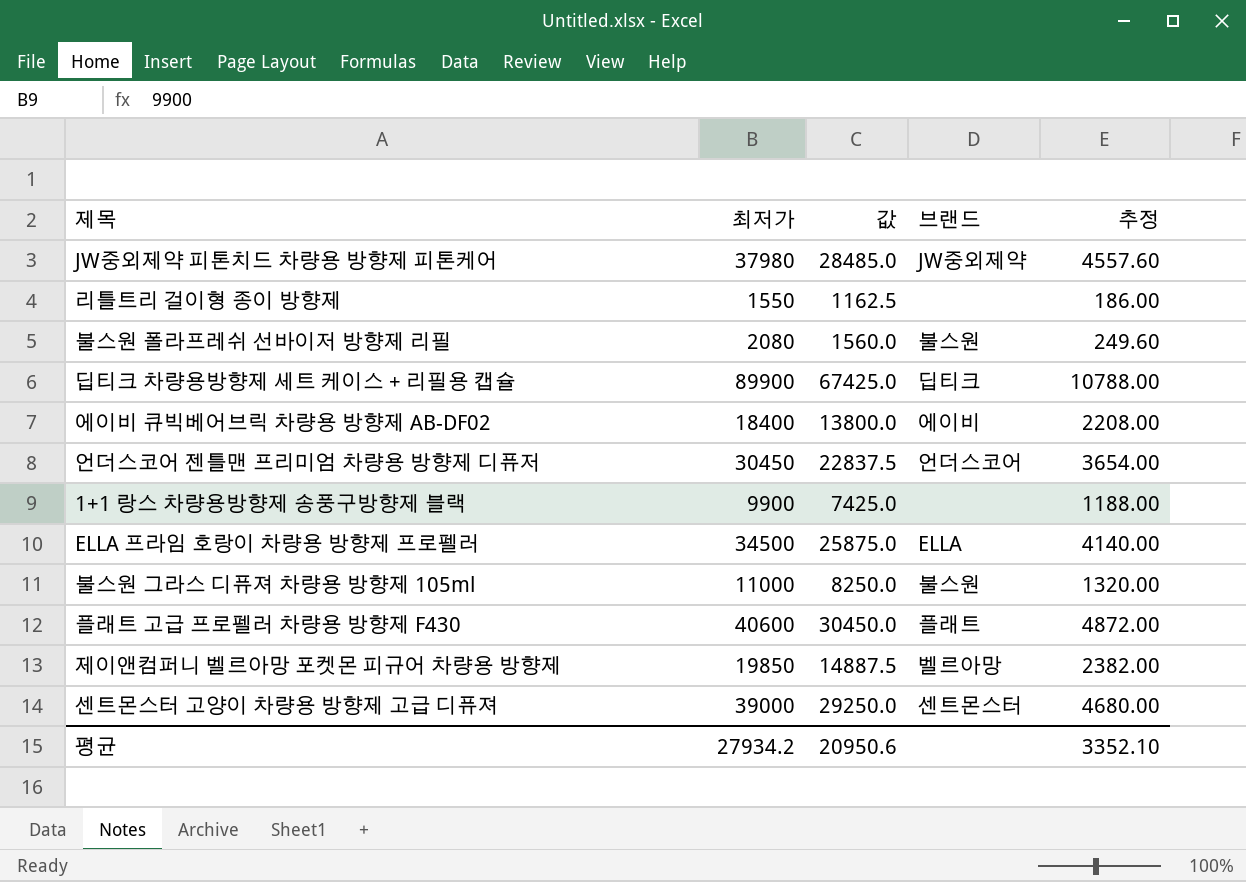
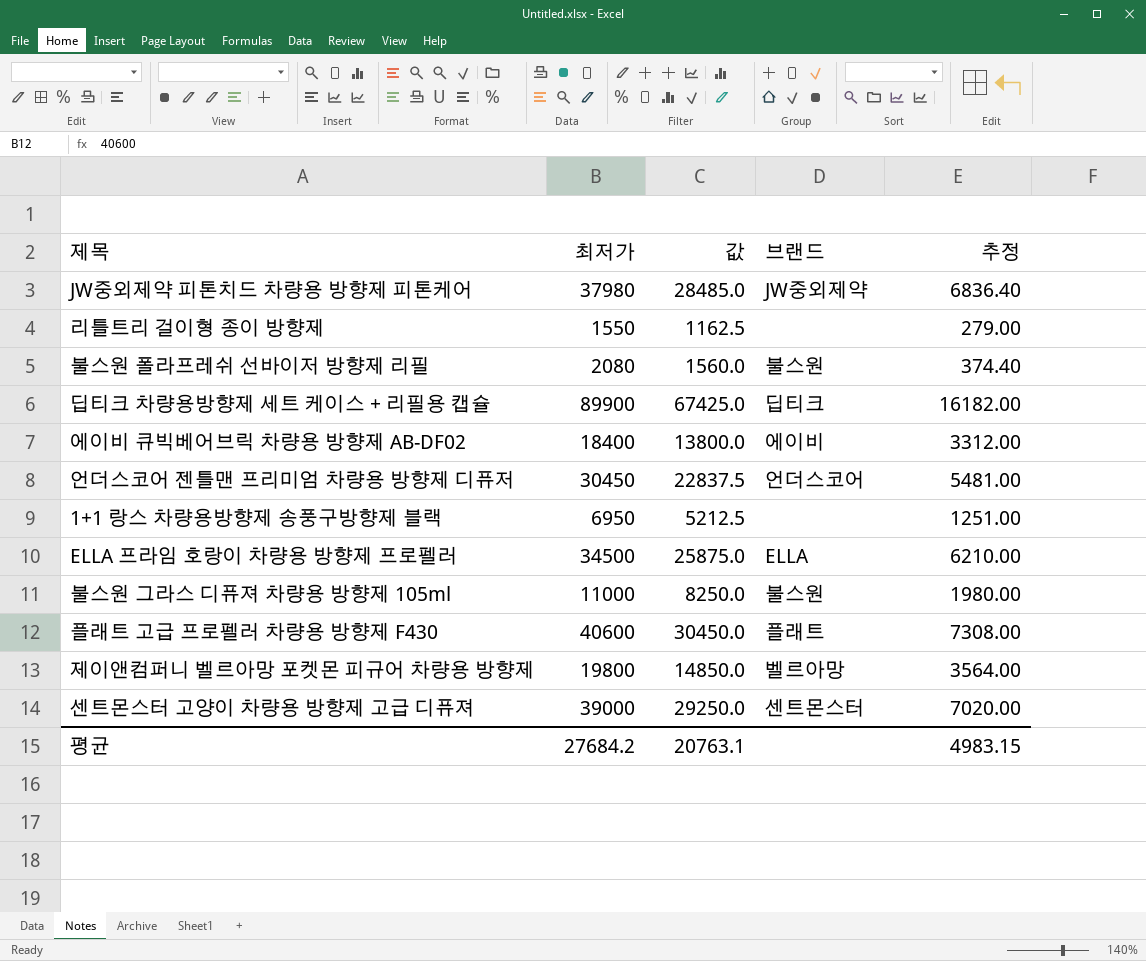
column 추정 | formula: [최저가] * 0.12 -> [최저가] * 0.18
1+1 랑스 차량용방향제 송풍구방향제 블랙 | 최저가: 9900 -> 6950
1+1 랑스 차량용방향제 송풍구방향제 블랙 | 값: 7425.0 -> 5212.5
제이앤컴퍼니 벨르아망 포켓몬 피규어 차량용 방향제 | 최저가: 19850 -> 19800
제이앤컴퍼니 벨르아망 포켓몬 피규어 차량용 방향제 | 값: 14887.5 -> 14850.0
평균 | 최저가: 27934.2 -> 27684.2
평균 | 값: 20950.6 -> 20763.1
평균 | 추정: 3352.10 -> 4983.15

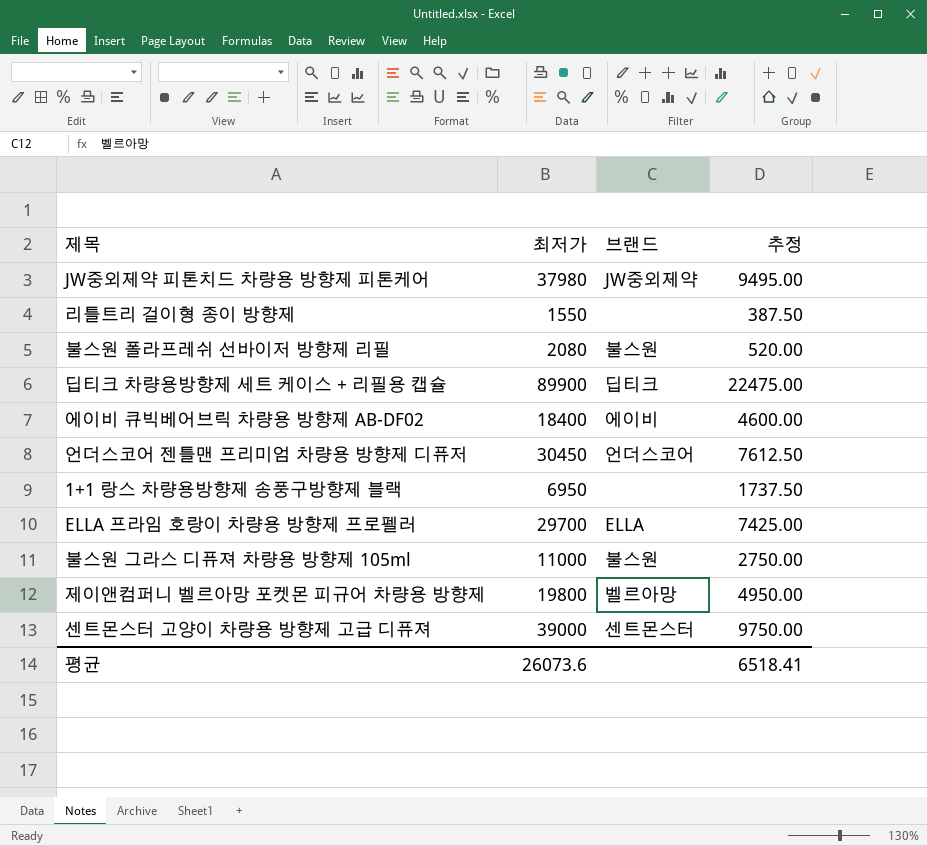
column 값 | formula: [최저가] * 0.75 -> none
column 추정 | formula: [최저가] * 0.18 -> [최저가] * 0.25
row 플래트 고급 프로펠러 차량용 방향제 F430: 40600 | 30450.0 | 플래트 | 7308.00 -> none
ELLA 프라임 호랑이 차량용 방향제 프로펠러 | 최저가: 34500 -> 29700
평균 | 최저가: 27684.2 -> 26073.6
평균 | 추정: 4983.15 -> 6518.41

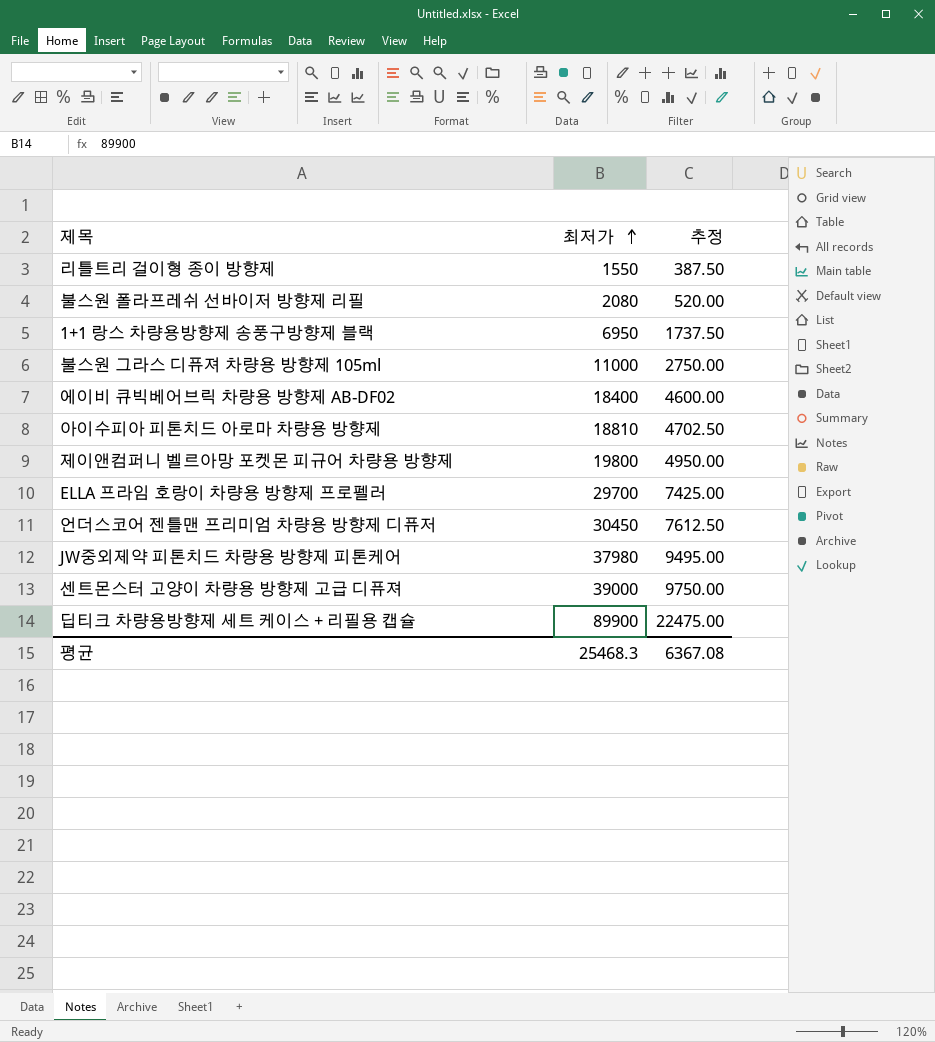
row order: none -> 최저가 ascending
column 브랜드 | position: 3 -> none
row 아이수피아 피톤치드 아로마 차량용 방향제: none -> 18810 | 4702.50
평균 | 최저가: 26073.6 -> 25468.3
평균 | 추정: 6518.41 -> 6367.08

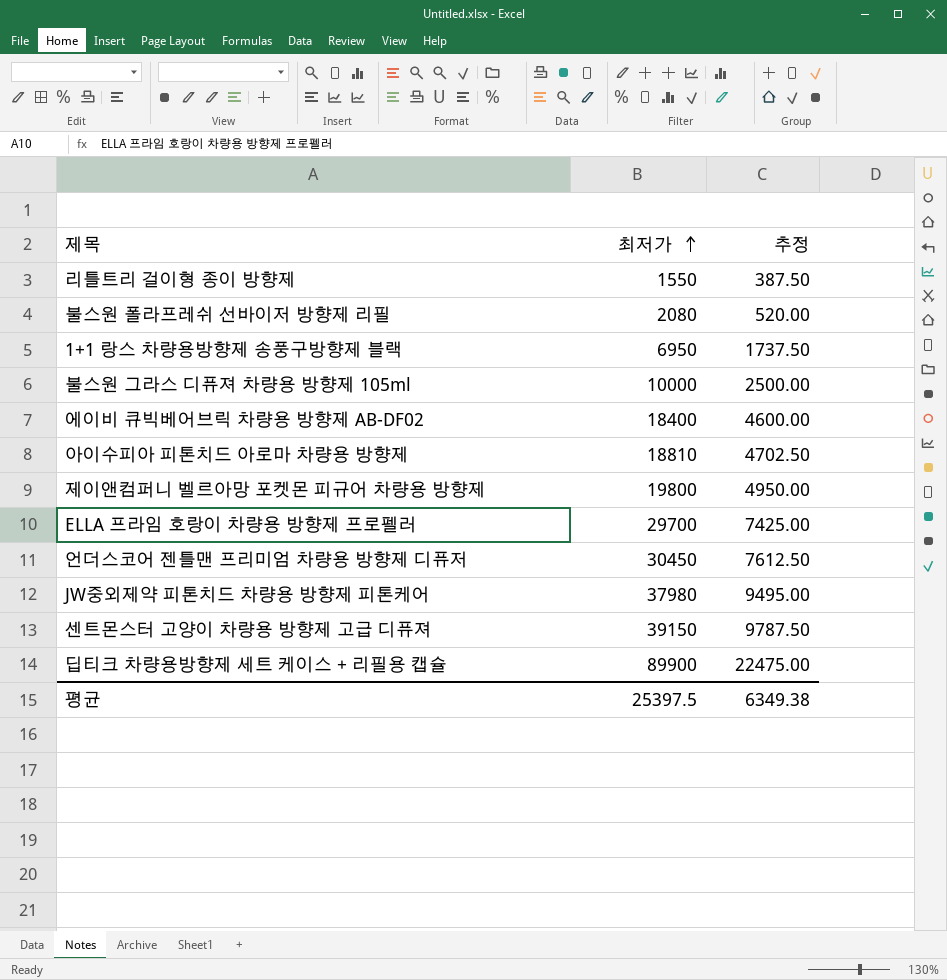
불스원 그라스 디퓨져 차량용 방향제 105ml | 최저가: 11000 -> 10000
불스원 그라스 디퓨져 차량용 방향제 105ml | 추정: 2750.00 -> 2500.00
센트몬스터 고양이 차량용 방향제 고급 디퓨져 | 최저가: 39000 -> 39150
센트몬스터 고양이 차량용 방향제 고급 디퓨져 | 추정: 9750.00 -> 9787.50
평균 | 최저가: 25468.3 -> 25397.5
평균 | 추정: 6367.08 -> 6349.38

